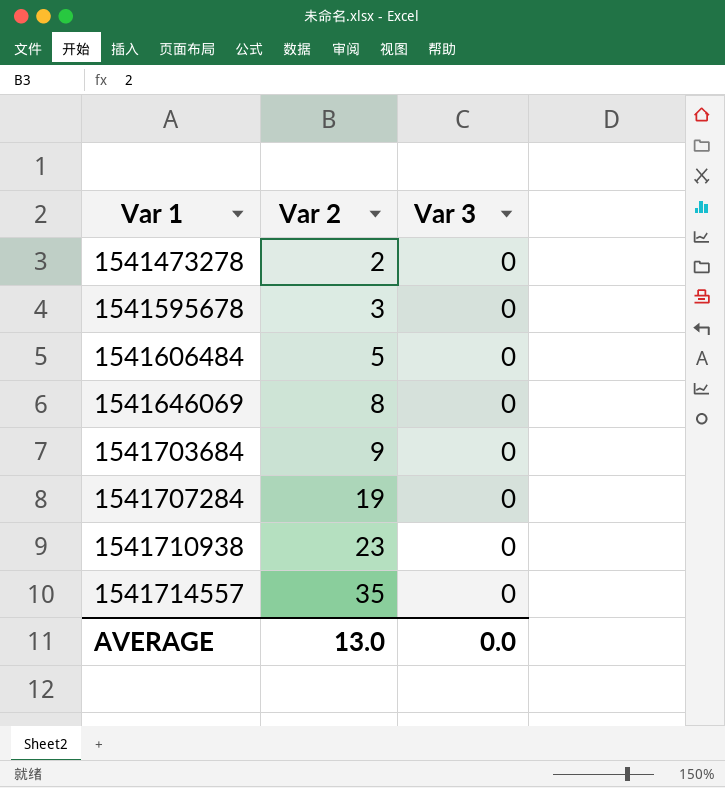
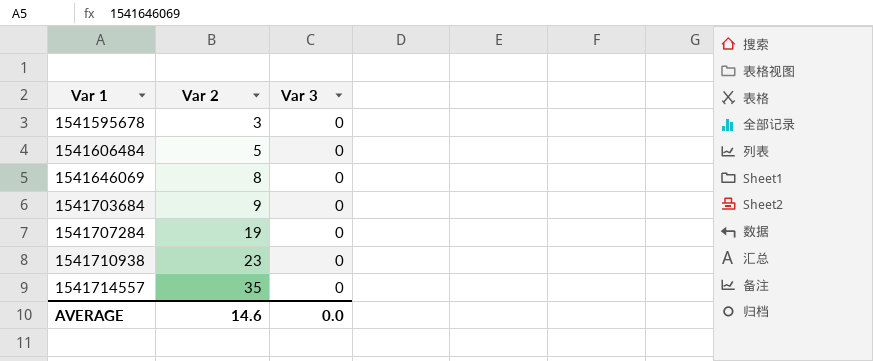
row 1541473278: 2 | 0 -> none
AVERAGE | Var 2: 13.0 -> 14.6

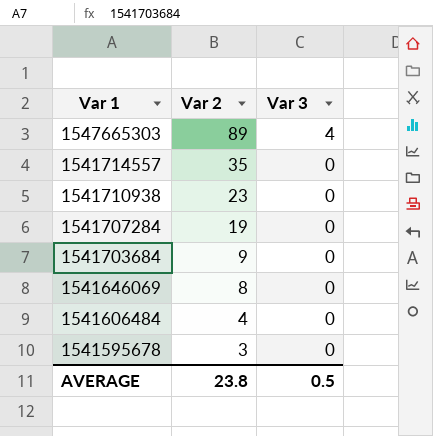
row order: Var 1 ascending -> Var 1 descending
row 1547665303: none -> 89 | 4
1541606484 | Var 2: 5 -> 4
AVERAGE | Var 2: 14.6 -> 23.8
AVERAGE | Var 3: 0.0 -> 0.5

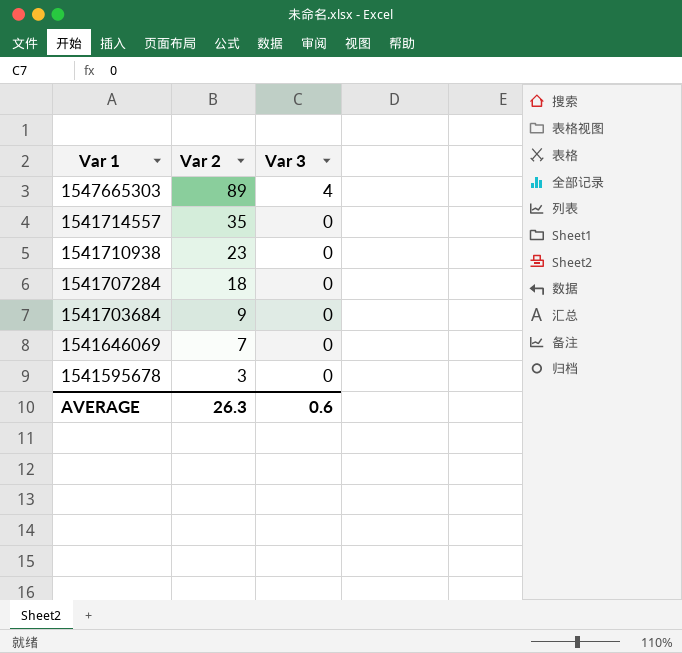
row 1541606484: 4 | 0 -> none
1541707284 | Var 2: 19 -> 18
1541646069 | Var 2: 8 -> 7
AVERAGE | Var 2: 23.8 -> 26.3
AVERAGE | Var 3: 0.5 -> 0.6

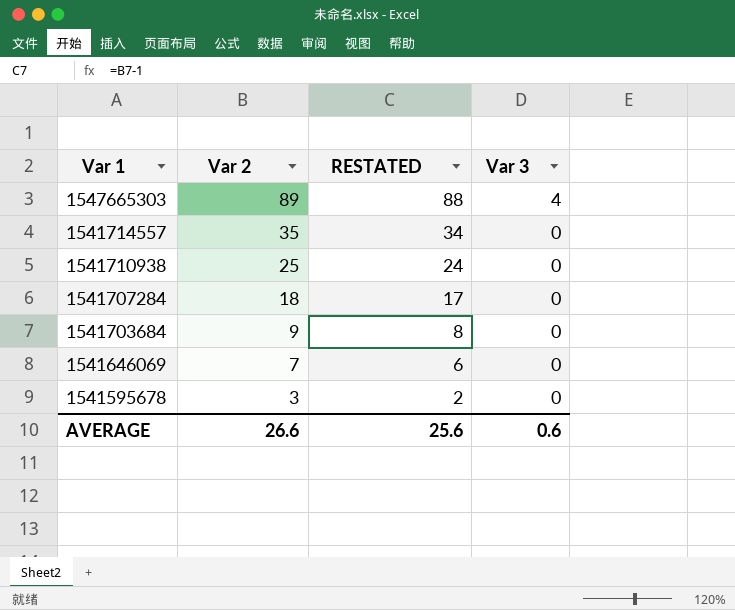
column RESTATED | formula: none -> [Var 2] - 1
1541710938 | Var 2: 23 -> 25
AVERAGE | Var 2: 26.3 -> 26.6

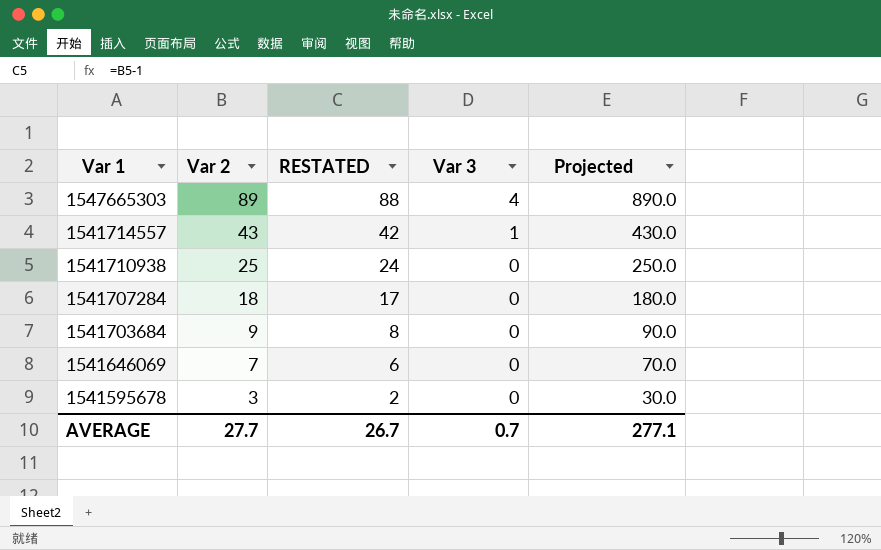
column Projected | formula: none -> [Var 2] * 10
1541714557 | Var 2: 35 -> 43
1541714557 | RESTATED: 34 -> 42
1541714557 | Var 3: 0 -> 1
AVERAGE | Var 2: 26.6 -> 27.7
AVERAGE | RESTATED: 25.6 -> 26.7
AVERAGE | Var 3: 0.6 -> 0.7

